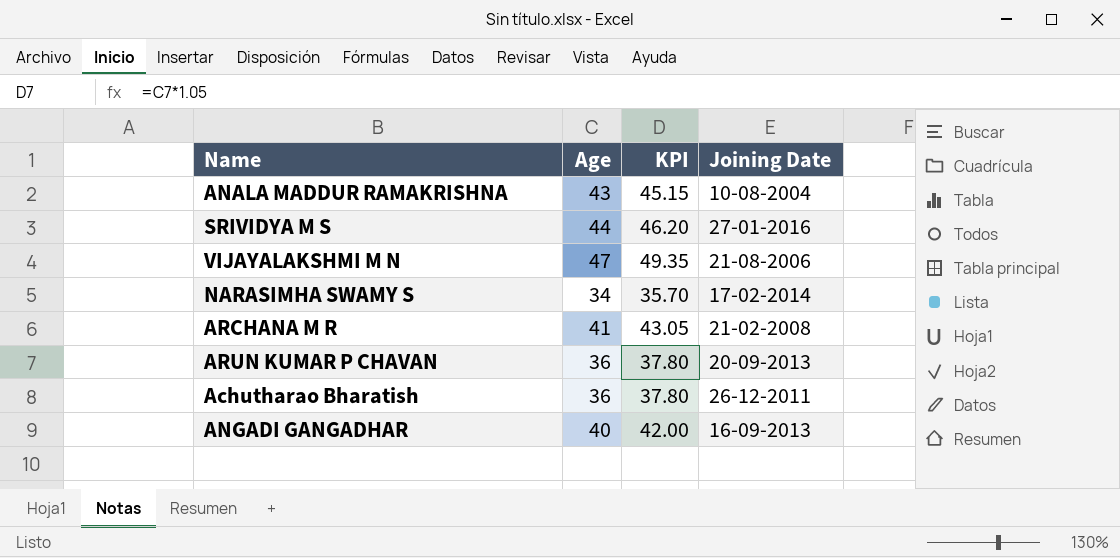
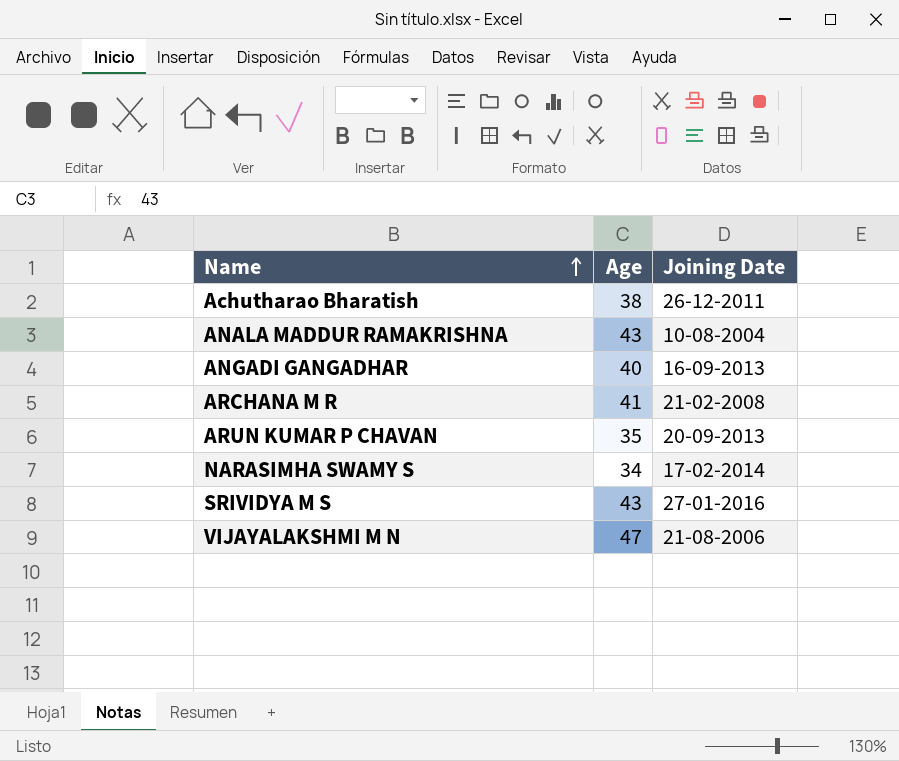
row order: none -> Name ascending
column KPI | formula: [Age] * 1.05 -> none
Achutharao Bharatish | Age: 36 -> 38
ARUN KUMAR P CHAVAN | Age: 36 -> 35
SRIVIDYA M S | Age: 44 -> 43

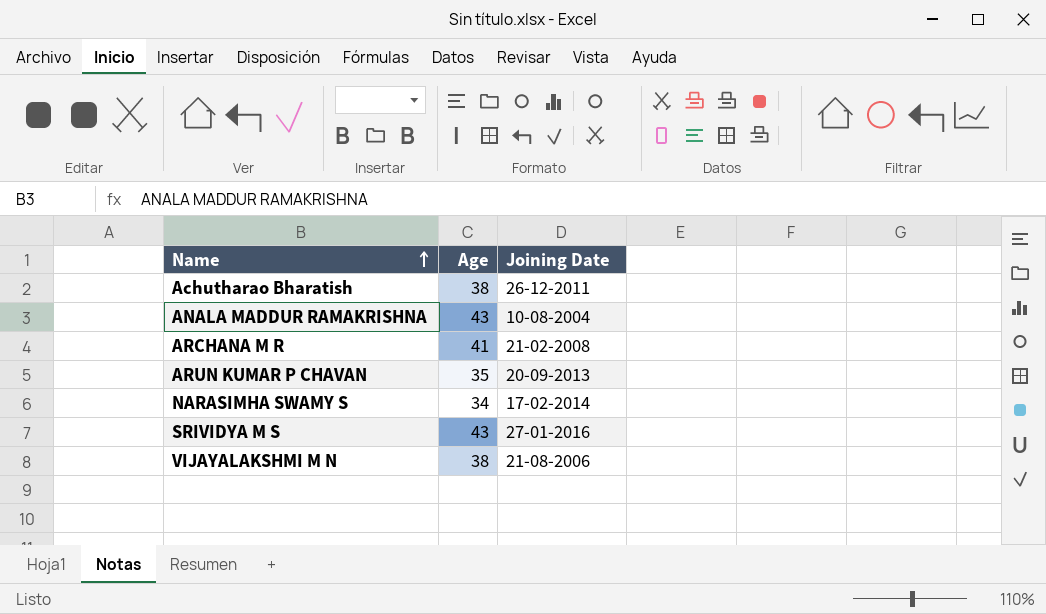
row ANGADI GANGADHAR: 40 | 16-09-2013 -> none
VIJAYALAKSHMI M N | Age: 47 -> 38

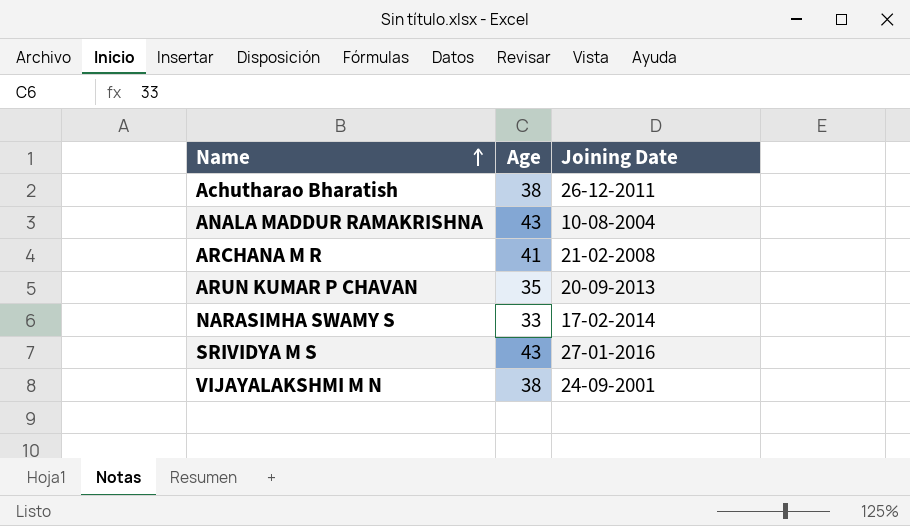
NARASIMHA SWAMY S | Age: 34 -> 33
VIJAYALAKSHMI M N | Joining Date: 21-08-2006 -> 24-09-2001

